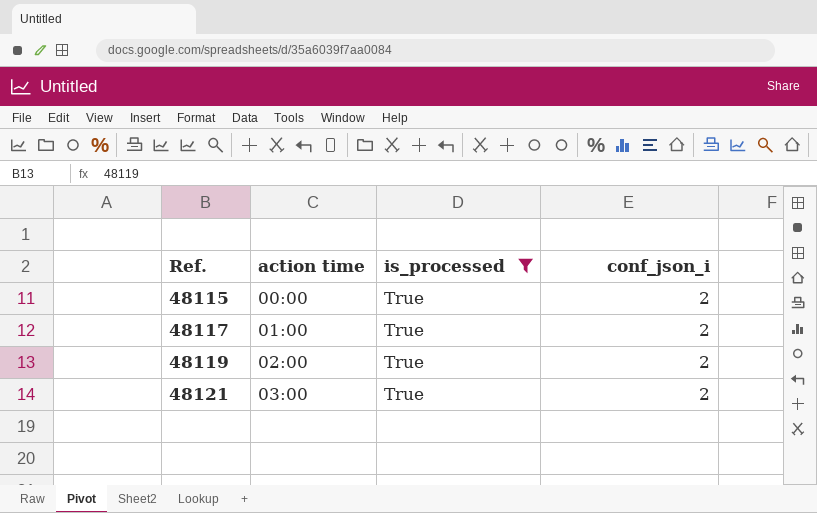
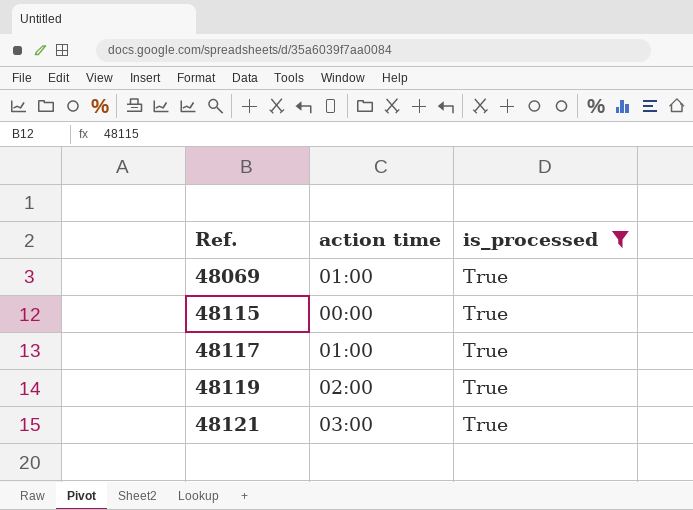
column conf_json_i | position: 4 -> none
row 48069: none -> 01:00 | True

